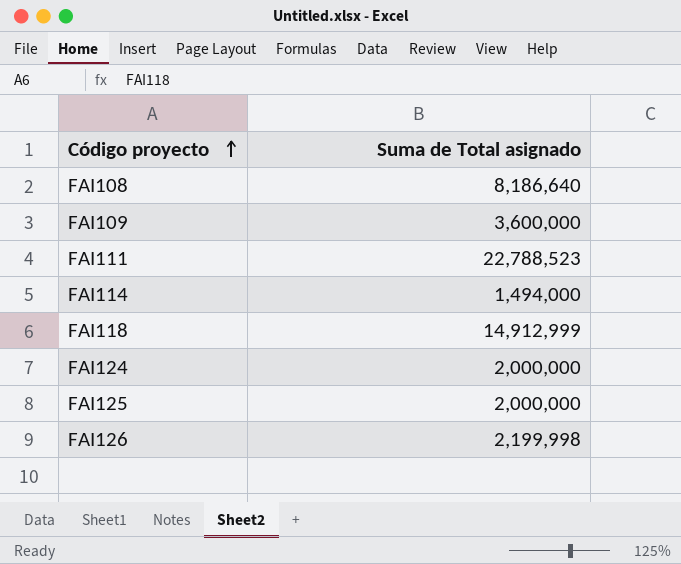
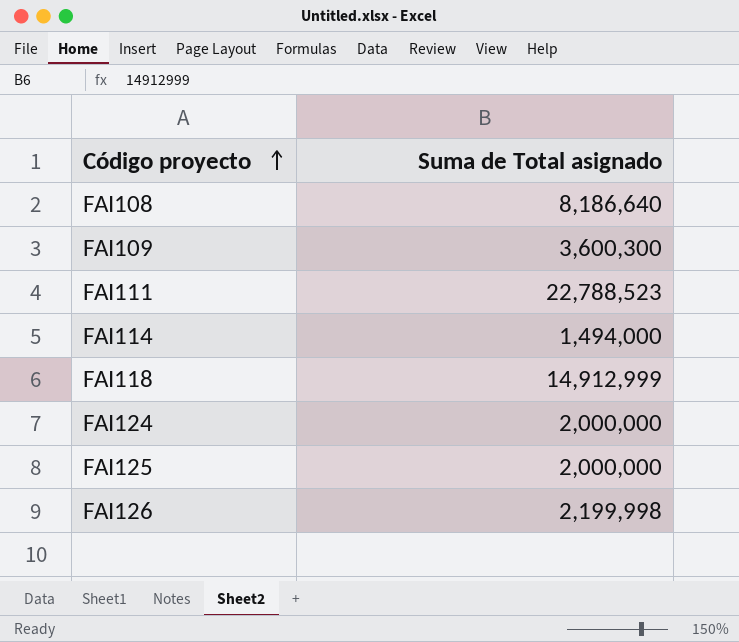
FAI109 | Suma de Total asignado: 3,600,000 -> 3,600,300

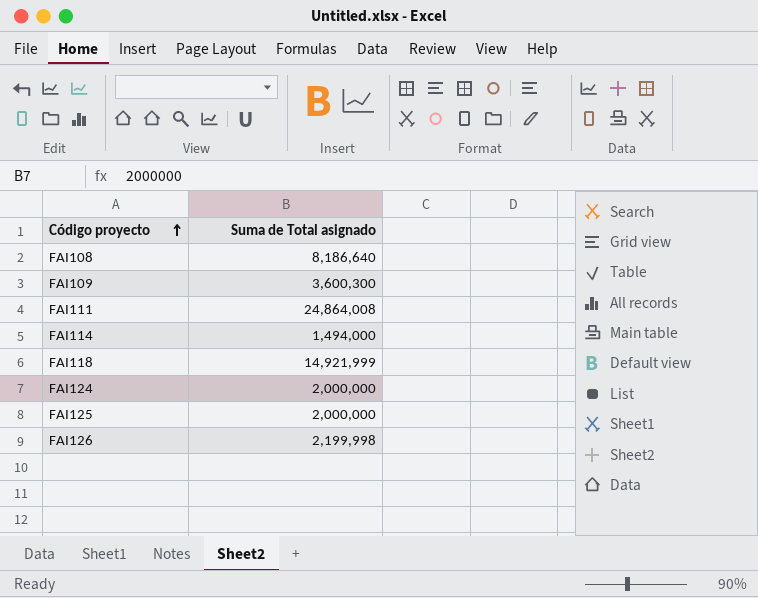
FAI111 | Suma de Total asignado: 22,788,523 -> 24,864,008
FAI118 | Suma de Total asignado: 14,912,999 -> 14,921,999

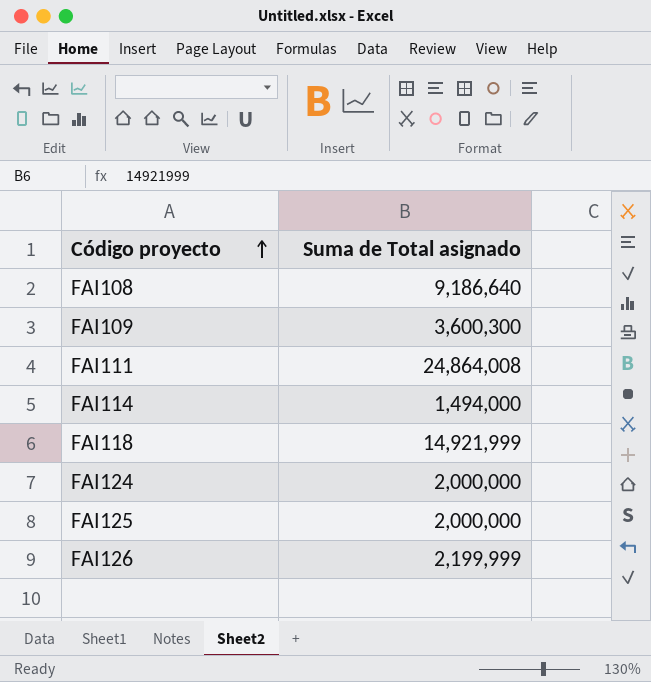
FAI108 | Suma de Total asignado: 8,186,640 -> 9,186,640
FAI126 | Suma de Total asignado: 2,199,998 -> 2,199,999

